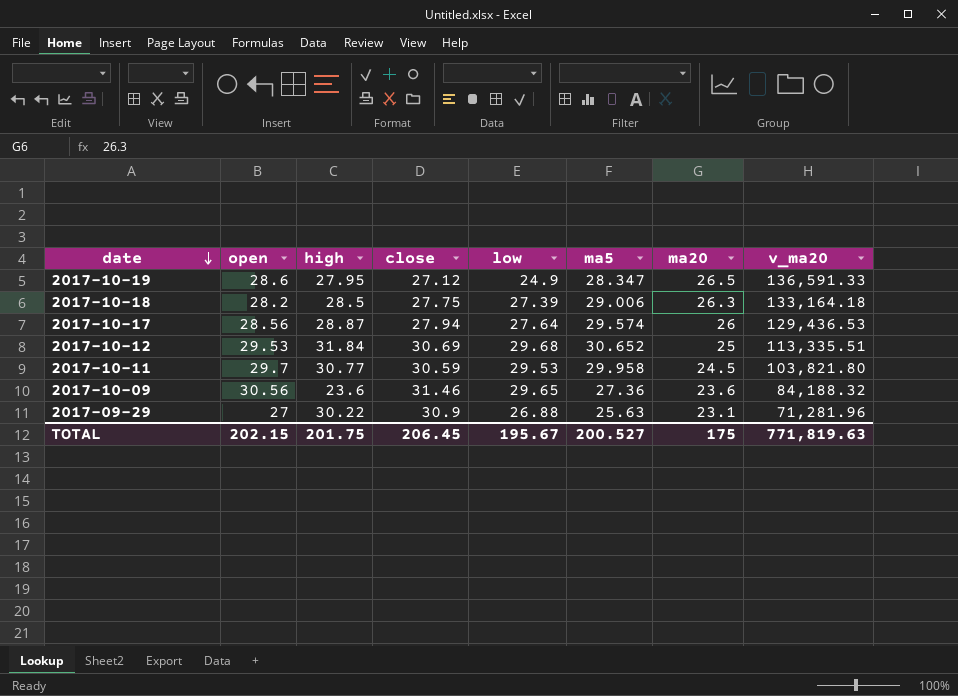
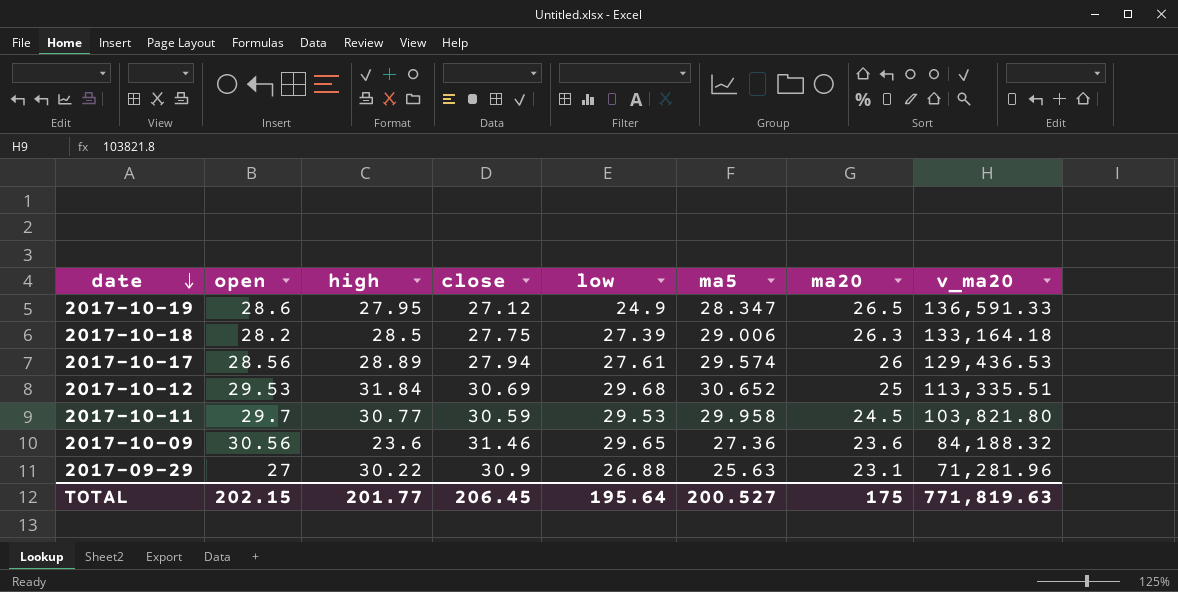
2017-10-17 | high: 28.87 -> 28.89
2017-10-17 | low: 27.64 -> 27.61
TOTAL | high: 201.75 -> 201.77
TOTAL | low: 195.67 -> 195.64

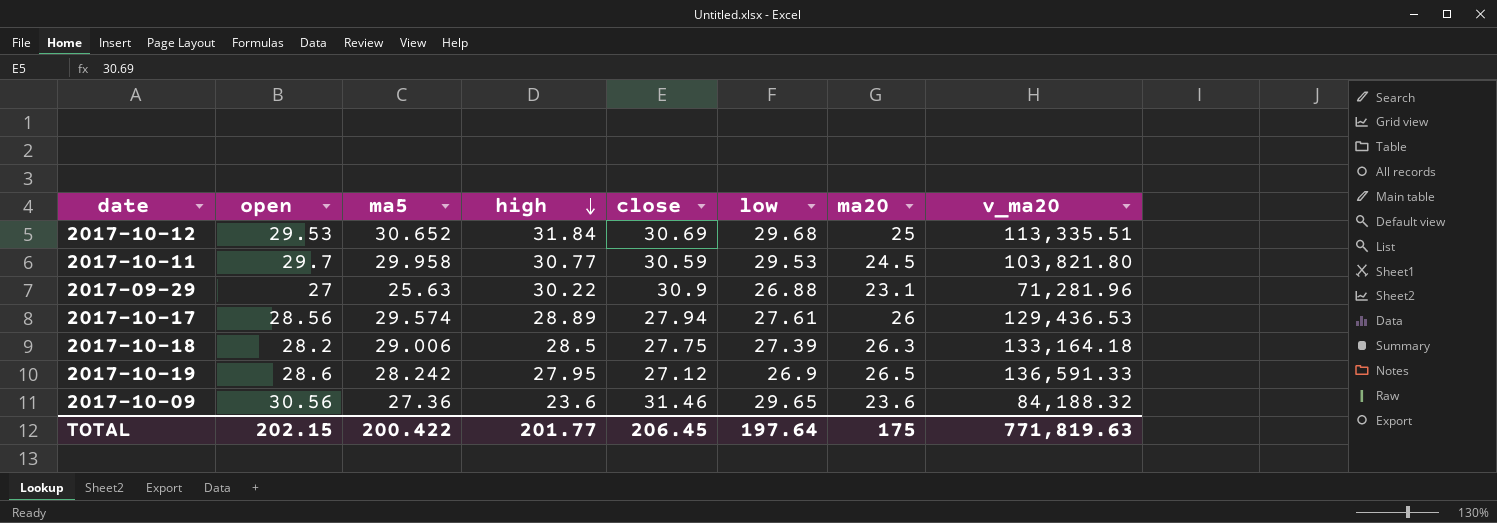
row order: date descending -> high descending
column ma5 | position: 6 -> 3
2017-10-19 | ma5: 28.347 -> 28.242
2017-10-19 | low: 24.9 -> 26.9
TOTAL | ma5: 200.527 -> 200.422
TOTAL | low: 195.64 -> 197.64

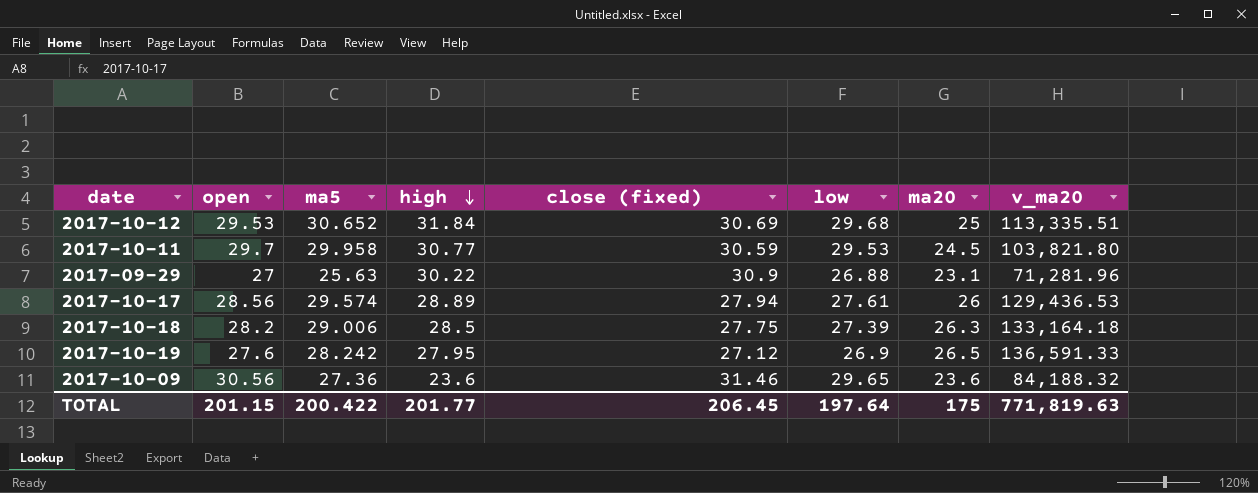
column name: close -> close (fixed)
2017-10-19 | open: 28.6 -> 27.6
TOTAL | open: 202.15 -> 201.15

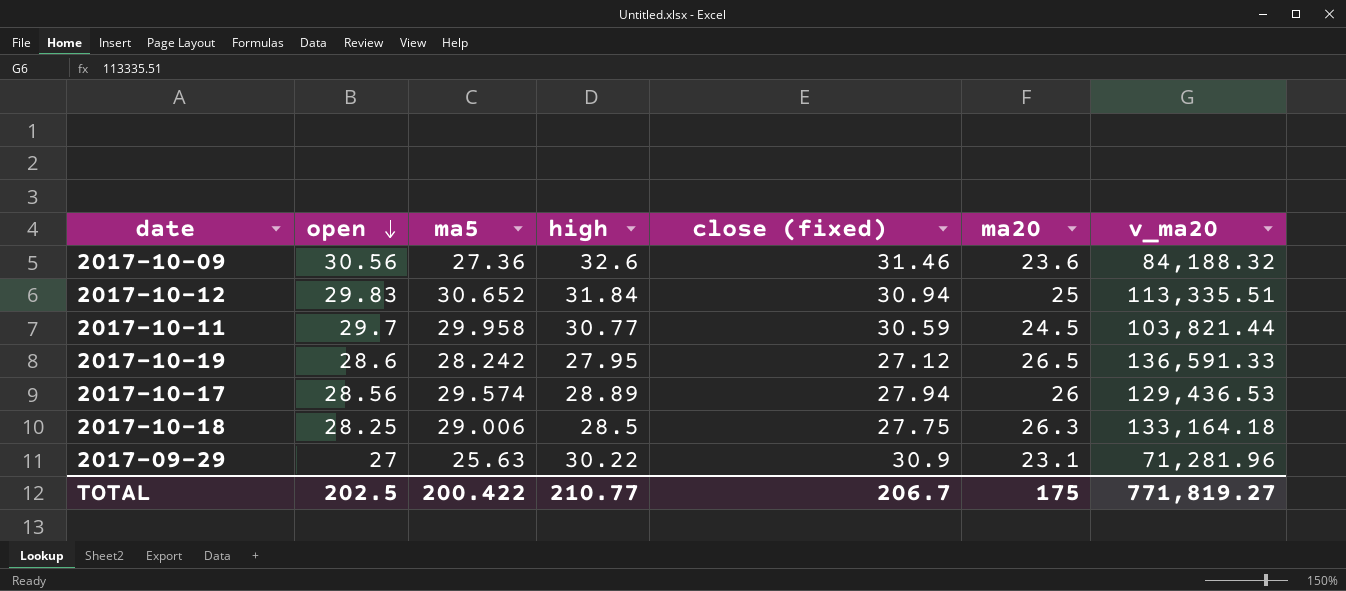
row order: high descending -> open descending
column low | position: 6 -> none
2017-10-09 | high: 23.6 -> 32.6
2017-10-12 | open: 29.53 -> 29.83
2017-10-12 | close (fixed): 30.69 -> 30.94
2017-10-11 | v_ma20: 103,821.80 -> 103,821.44
2017-10-19 | open: 27.6 -> 28.6
2017-10-18 | open: 28.2 -> 28.25
TOTAL | open: 201.15 -> 202.5
TOTAL | high: 201.77 -> 210.77
TOTAL | close (fixed): 206.45 -> 206.7
TOTAL | v_ma20: 771,819.63 -> 771,819.27

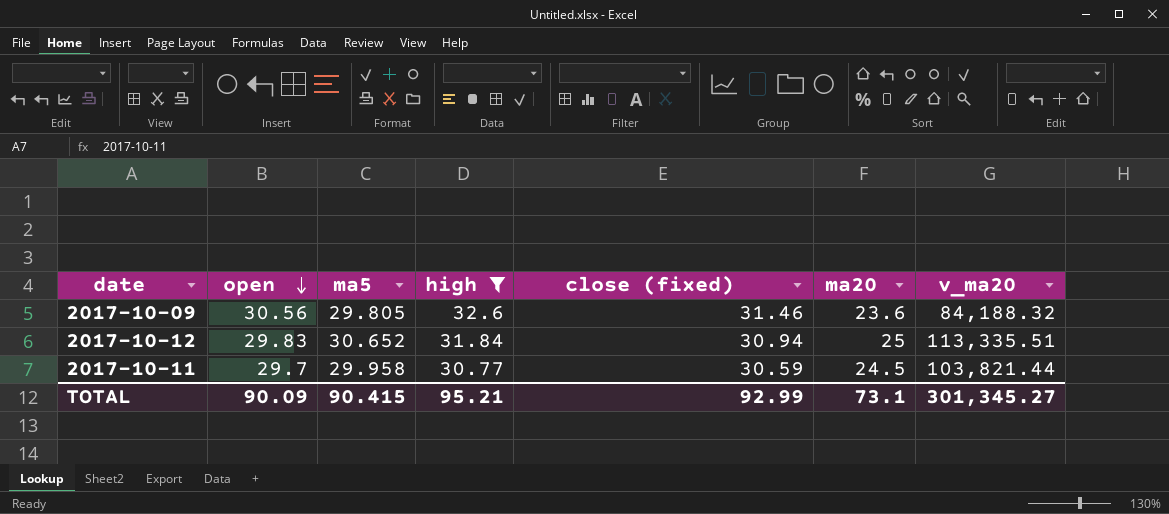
filter: none -> high >= 30.77
2017-10-09 | ma5: 27.36 -> 29.805
TOTAL | open: 202.5 -> 90.09
TOTAL | ma5: 200.422 -> 90.415
TOTAL | high: 210.77 -> 95.21
TOTAL | close (fixed): 206.7 -> 92.99
TOTAL | ma20: 175 -> 73.1
TOTAL | v_ma20: 771,819.27 -> 301,345.27

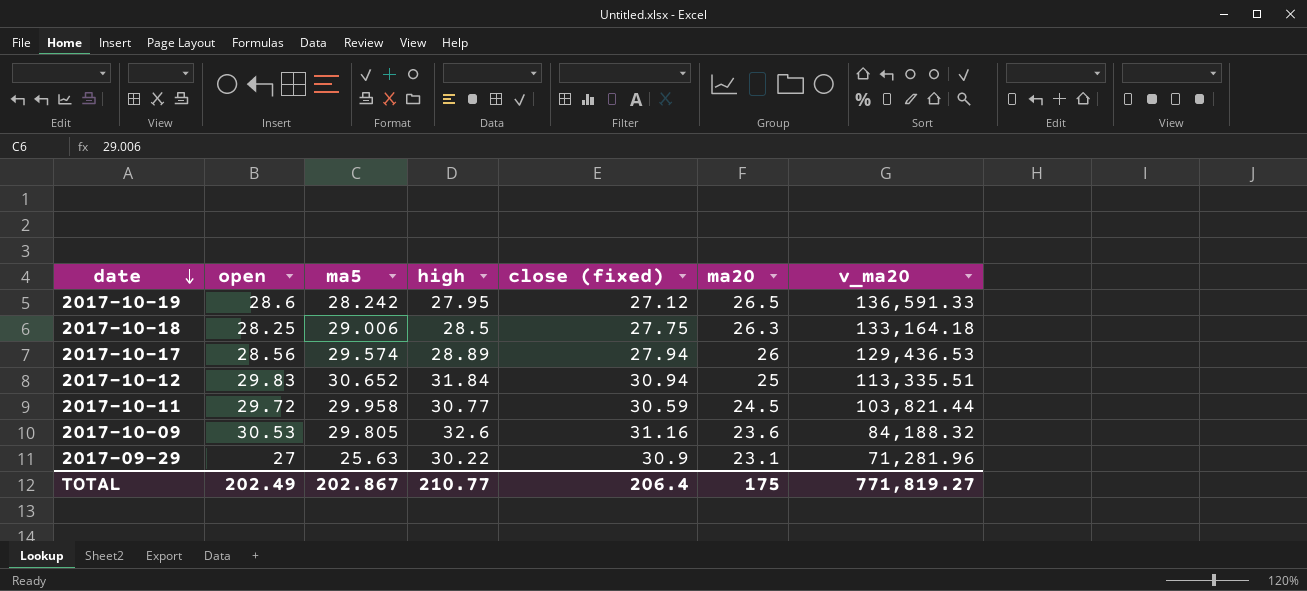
filter: high >= 30.77 -> none
row order: open descending -> date descending
2017-10-11 | open: 29.7 -> 29.72
2017-10-09 | open: 30.56 -> 30.53
2017-10-09 | close (fixed): 31.46 -> 31.16
TOTAL | open: 90.09 -> 202.49
TOTAL | ma5: 90.415 -> 202.867
TOTAL | high: 95.21 -> 210.77
TOTAL | close (fixed): 92.99 -> 206.4
TOTAL | ma20: 73.1 -> 175
TOTAL | v_ma20: 301,345.27 -> 771,819.27

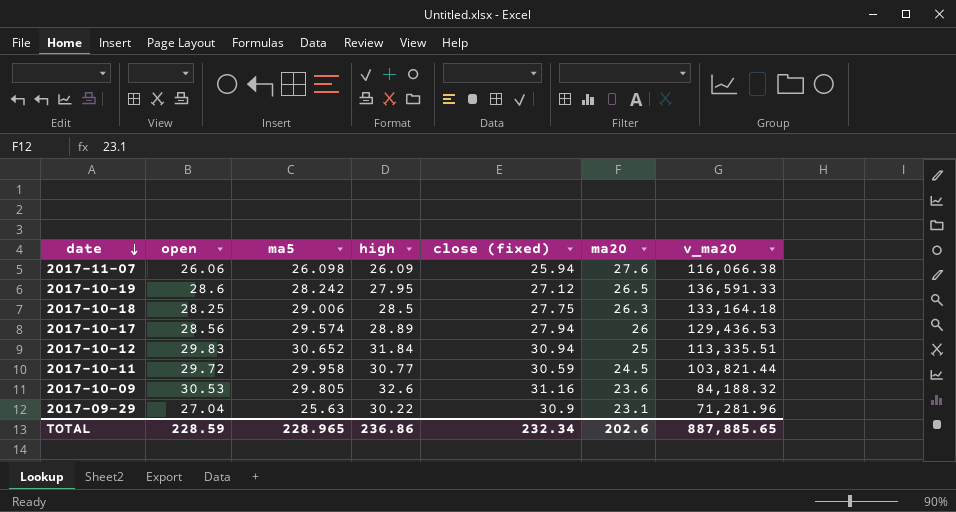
row 2017-11-07: none -> 26.06 | 26.098 | 26.09 | 25.94 | 27.6 | 116,066.38
2017-09-29 | open: 27 -> 27.04
TOTAL | open: 202.49 -> 228.59
TOTAL | ma5: 202.867 -> 228.965
TOTAL | high: 210.77 -> 236.86
TOTAL | close (fixed): 206.4 -> 232.34
TOTAL | ma20: 175 -> 202.6
TOTAL | v_ma20: 771,819.27 -> 887,885.65

